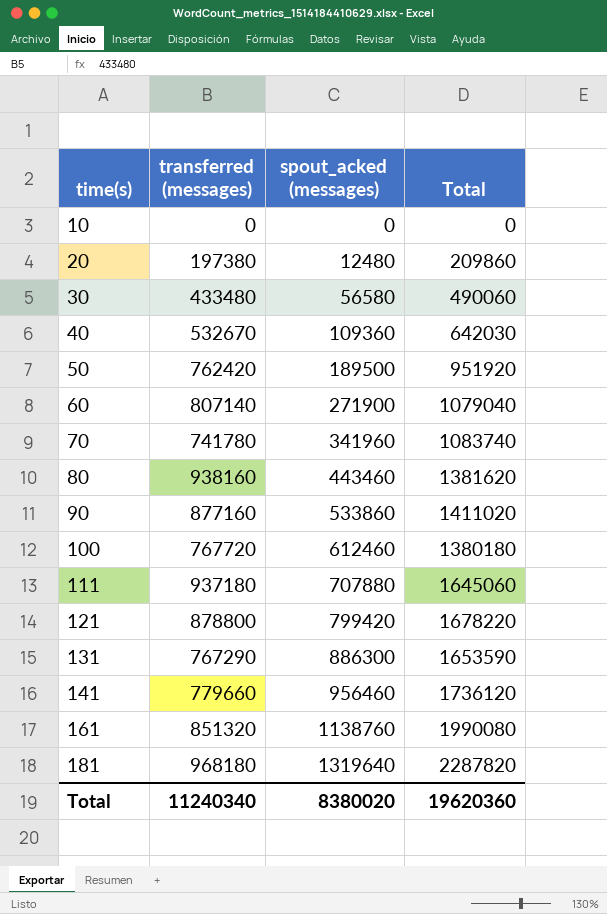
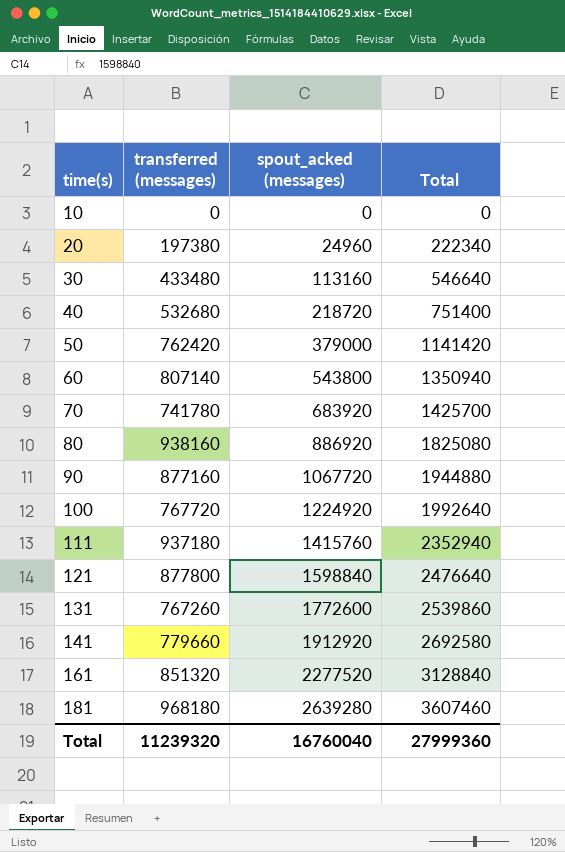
20 | spout_acked (messages): 12480 -> 24960
20 | Total: 209860 -> 222340
30 | spout_acked (messages): 56580 -> 113160
30 | Total: 490060 -> 546640
40 | transferred (messages): 532670 -> 532680
40 | spout_acked (messages): 109360 -> 218720
40 | Total: 642030 -> 751400
50 | spout_acked (messages): 189500 -> 379000
50 | Total: 951920 -> 1141420
60 | spout_acked (messages): 271900 -> 543800
60 | Total: 1079040 -> 1350940
70 | spout_acked (messages): 341960 -> 683920
70 | Total: 1083740 -> 1425700
80 | spout_acked (messages): 443460 -> 886920
80 | Total: 1381620 -> 1825080
90 | spout_acked (messages): 533860 -> 1067720
90 | Total: 1411020 -> 1944880
100 | spout_acked (messages): 612460 -> 1224920
100 | Total: 1380180 -> 1992640
111 | spout_acked (messages): 707880 -> 1415760
111 | Total: 1645060 -> 2352940
121 | transferred (messages): 878800 -> 877800
121 | spout_acked (messages): 799420 -> 1598840
121 | Total: 1678220 -> 2476640
131 | transferred (messages): 767290 -> 767260
131 | spout_acked (messages): 886300 -> 1772600
131 | Total: 1653590 -> 2539860
141 | spout_acked (messages): 956460 -> 1912920
141 | Total: 1736120 -> 2692580
161 | spout_acked (messages): 1138760 -> 2277520
161 | Total: 1990080 -> 3128840
181 | spout_acked (messages): 1319640 -> 2639280
181 | Total: 2287820 -> 3607460
Total | transferred (messages): 11240340 -> 11239320
Total | spout_acked (messages): 8380020 -> 16760040
Total | Total: 19620360 -> 27999360

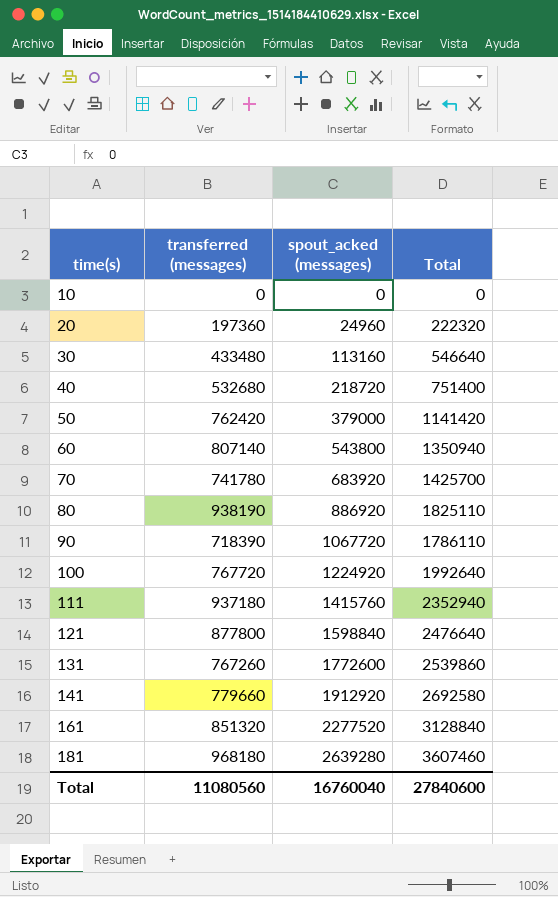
20 | transferred (messages): 197380 -> 197360
20 | Total: 222340 -> 222320
80 | transferred (messages): 938160 -> 938190
80 | Total: 1825080 -> 1825110
90 | transferred (messages): 877160 -> 718390
90 | Total: 1944880 -> 1786110
Total | transferred (messages): 11239320 -> 11080560
Total | Total: 27999360 -> 27840600

